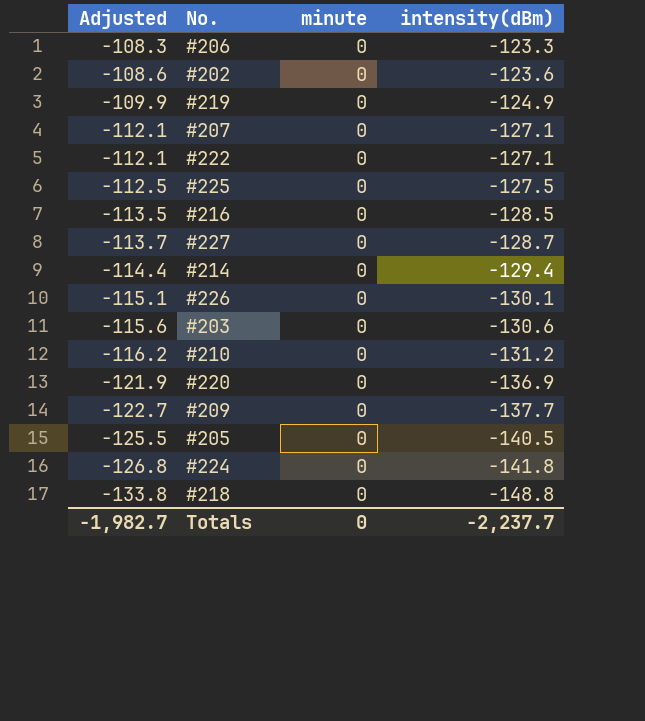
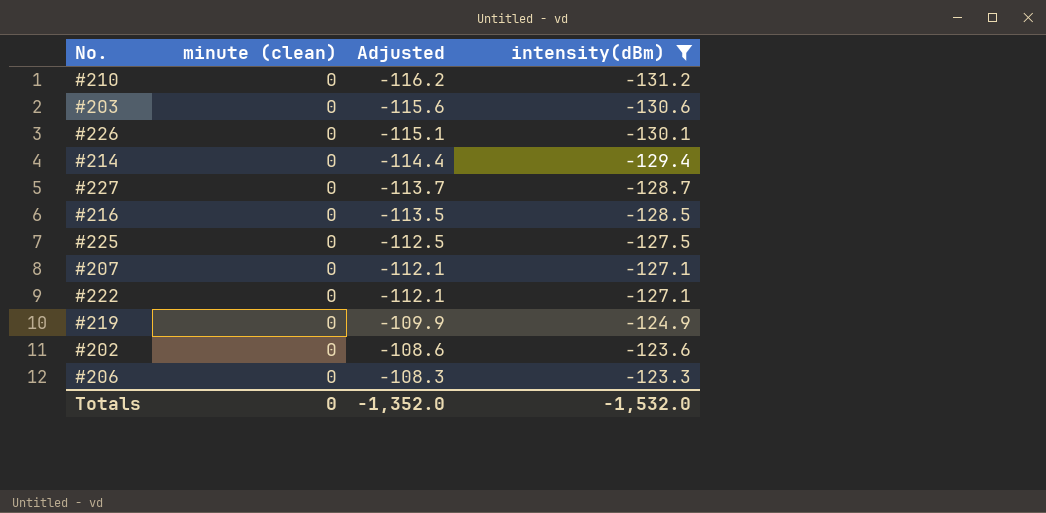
filter: none -> intensity(dBm) >= -131.2
row order: Adjusted descending -> Adjusted ascending
column name: minute -> minute (clean)
column Adjusted | position: 1 -> 3
Totals | Adjusted: -1,982.7 -> -1,352.0
Totals | intensity(dBm): -2,237.7 -> -1,532.0

